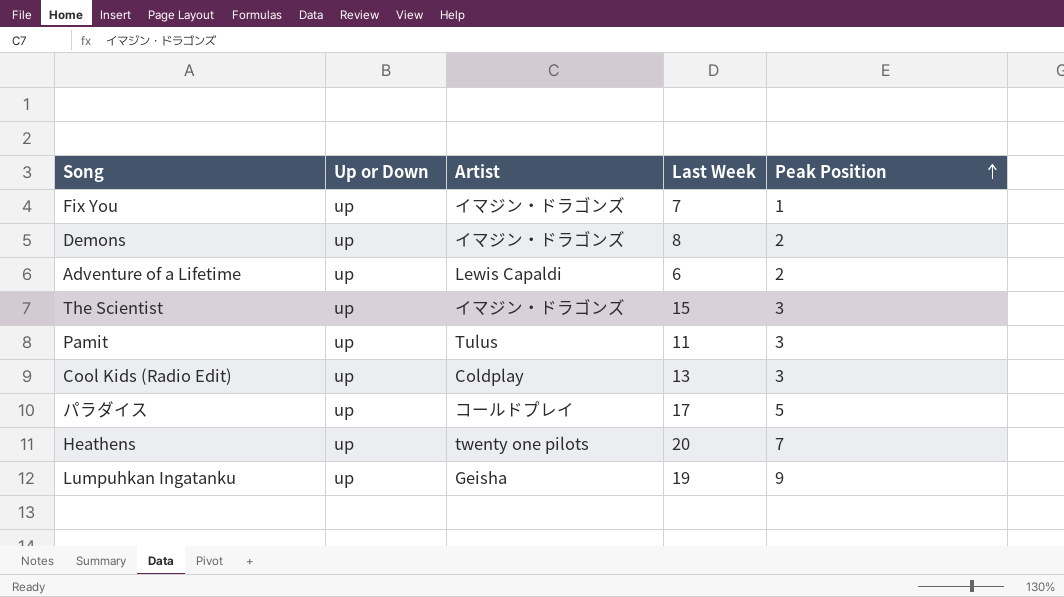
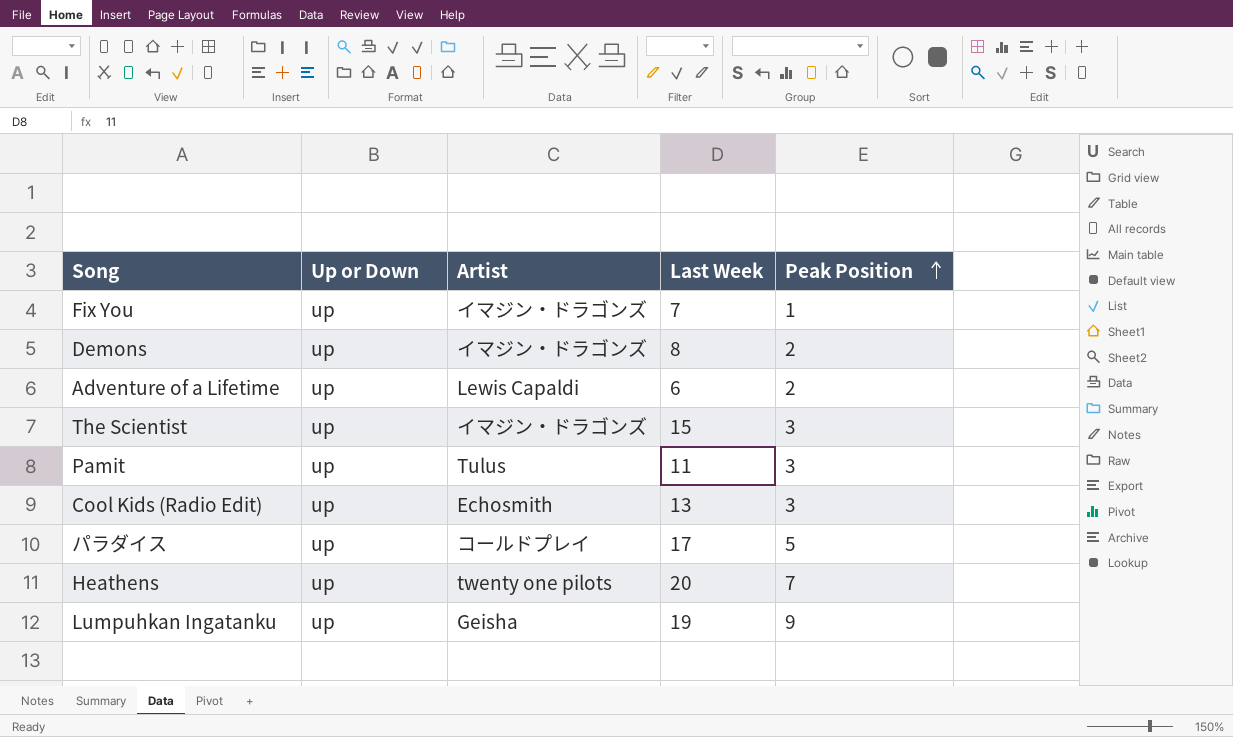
Cool Kids (Radio Edit) | Artist: Coldplay -> Echosmith

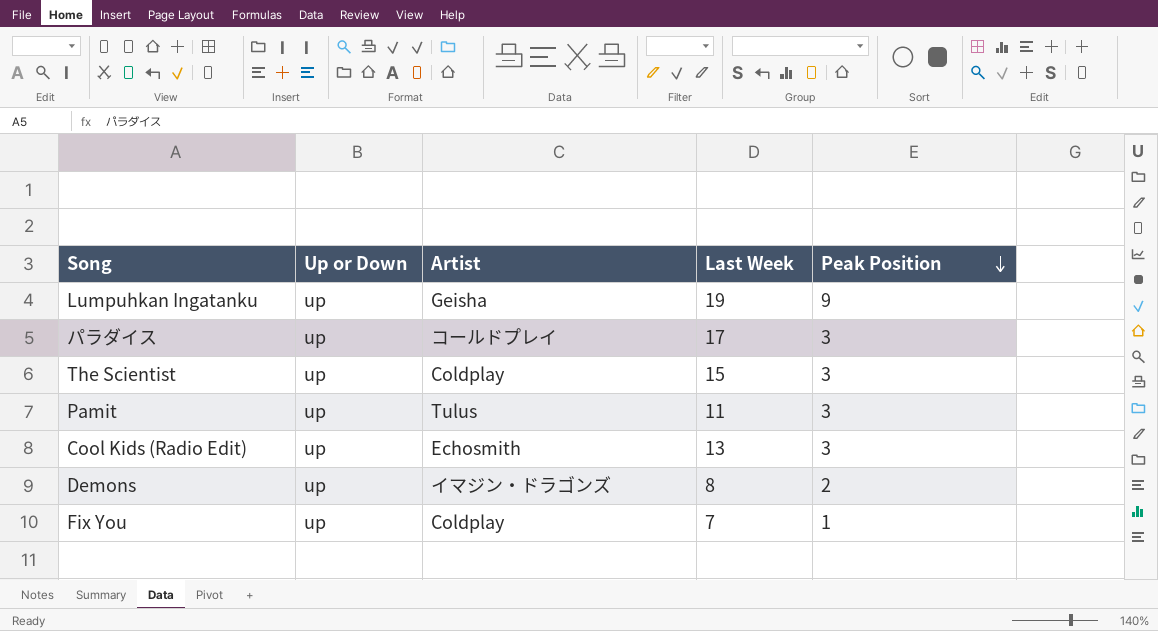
row order: Peak Position ascending -> Peak Position descending
row Adventure of a Lifetime: up | Lewis Capaldi | 6 | 2 -> none
row Heathens: up | twenty one pilots | 20 | 7 -> none
パラダイス | Peak Position: 5 -> 3
The Scientist | Artist: イマジン・ドラゴンズ -> Coldplay
Fix You | Artist: イマジン・ドラゴンズ -> Coldplay

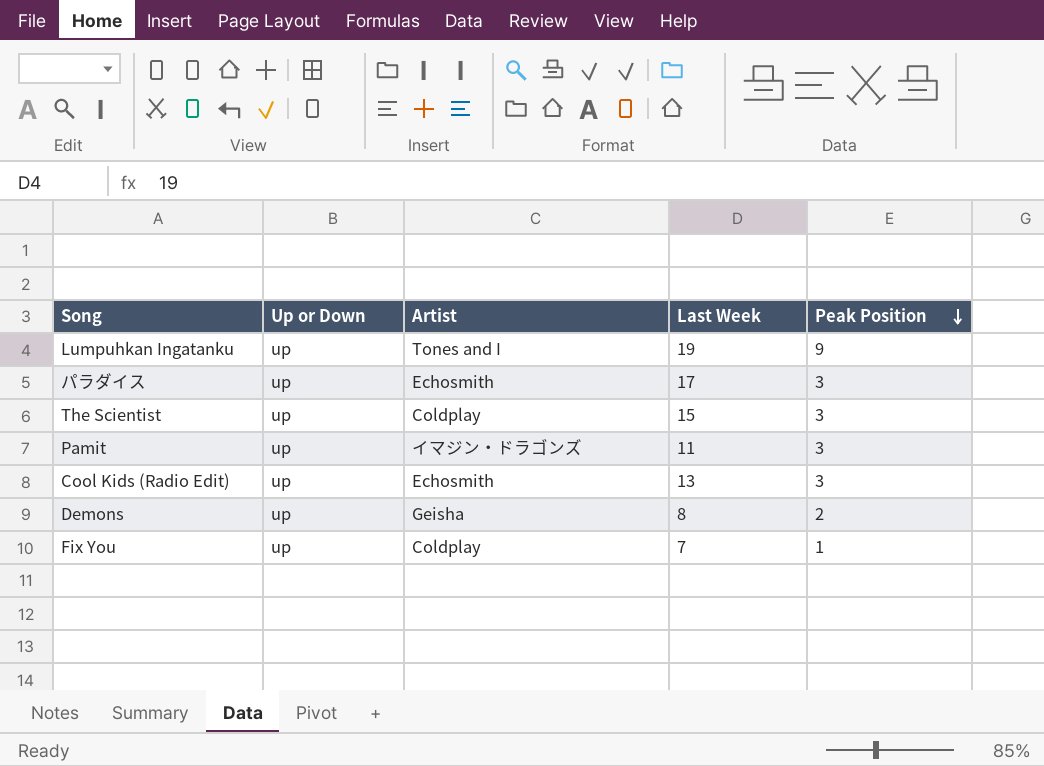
Lumpuhkan Ingatanku | Artist: Geisha -> Tones and I
パラダイス | Artist: コールドプレイ -> Echosmith
Pamit | Artist: Tulus -> イマジン・ドラゴンズ
Demons | Artist: イマジン・ドラゴンズ -> Geisha

